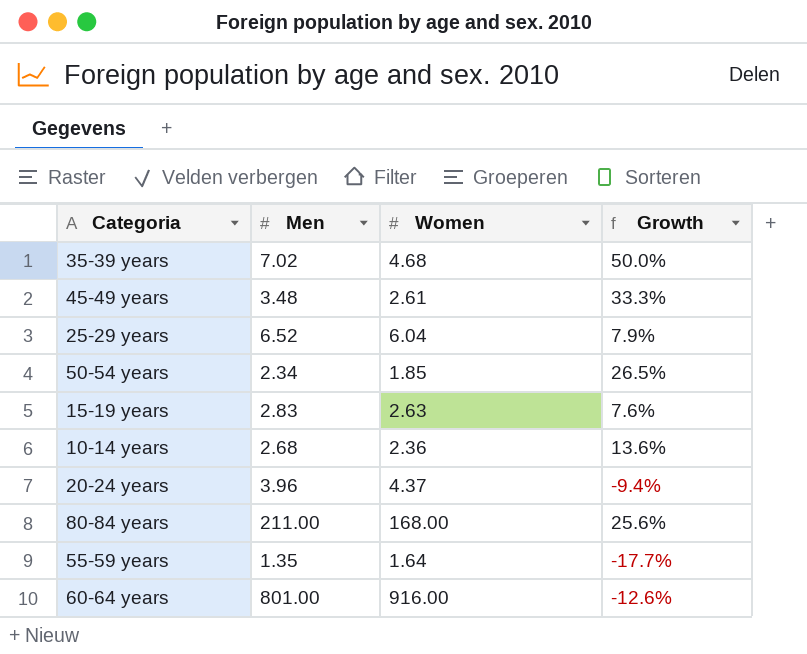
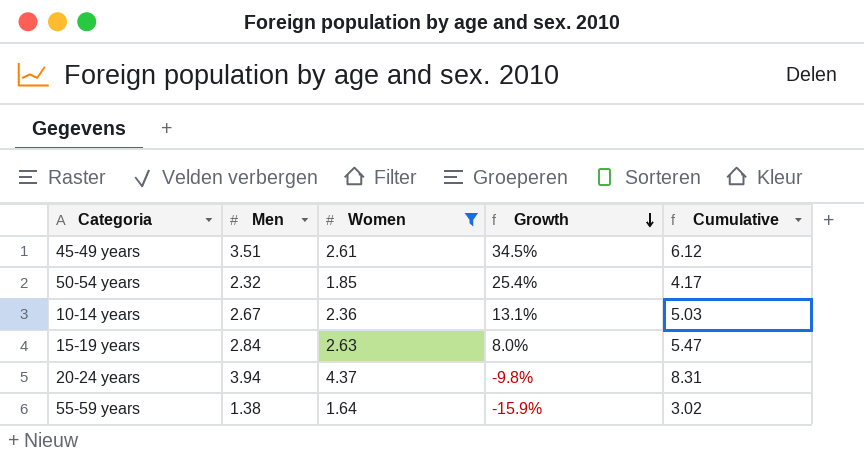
filter: none -> Women <= 4.37
row order: none -> Growth descending
column Cumulative | formula: none -> [Men] + [Women]
45-49 years | Men: 3.48 -> 3.51
45-49 years | Growth: 33.3% -> 34.5%
50-54 years | Men: 2.34 -> 2.32
50-54 years | Growth: 26.5% -> 25.4%
10-14 years | Men: 2.68 -> 2.67
10-14 years | Growth: 13.6% -> 13.1%
15-19 years | Men: 2.83 -> 2.84
15-19 years | Growth: 7.6% -> 8.0%
20-24 years | Men: 3.96 -> 3.94
20-24 years | Growth: -9.4% -> -9.8%
55-59 years | Men: 1.35 -> 1.38
55-59 years | Growth: -17.7% -> -15.9%

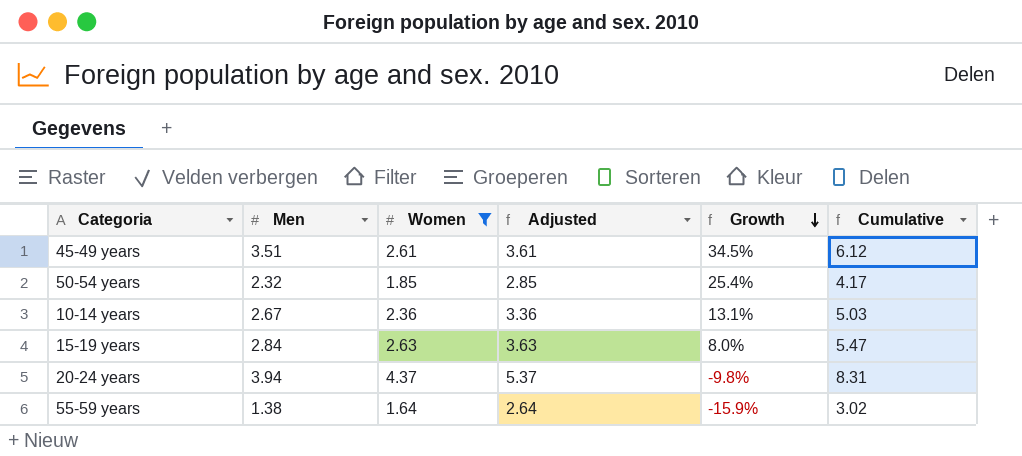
column Adjusted | formula: none -> [Women] + 1

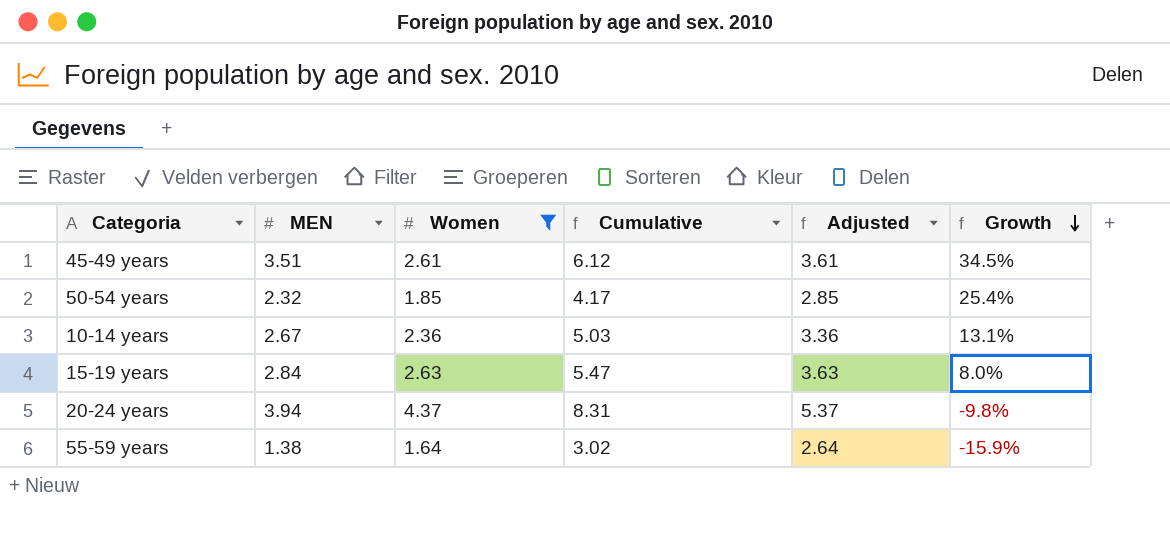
column name: Men -> MEN
column Cumulative | position: 6 -> 4

